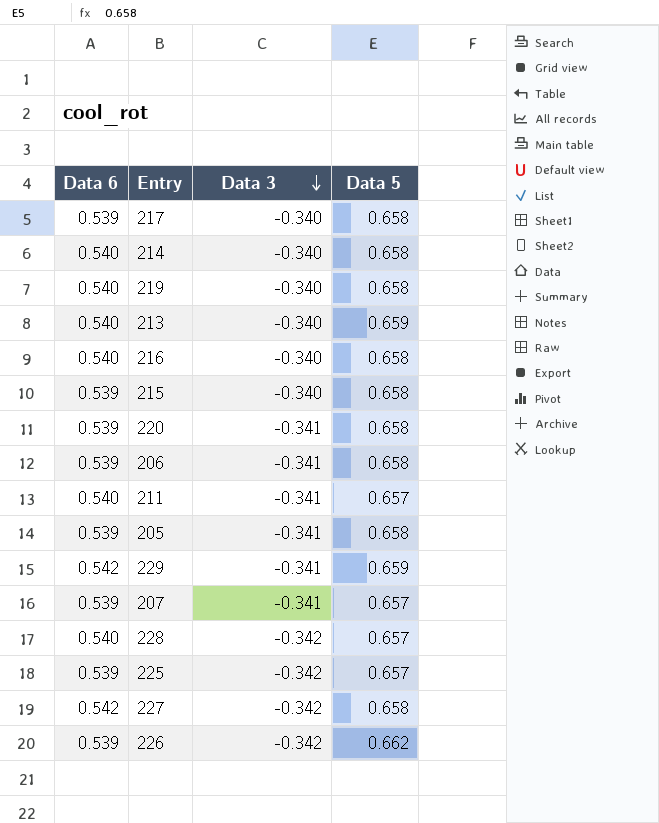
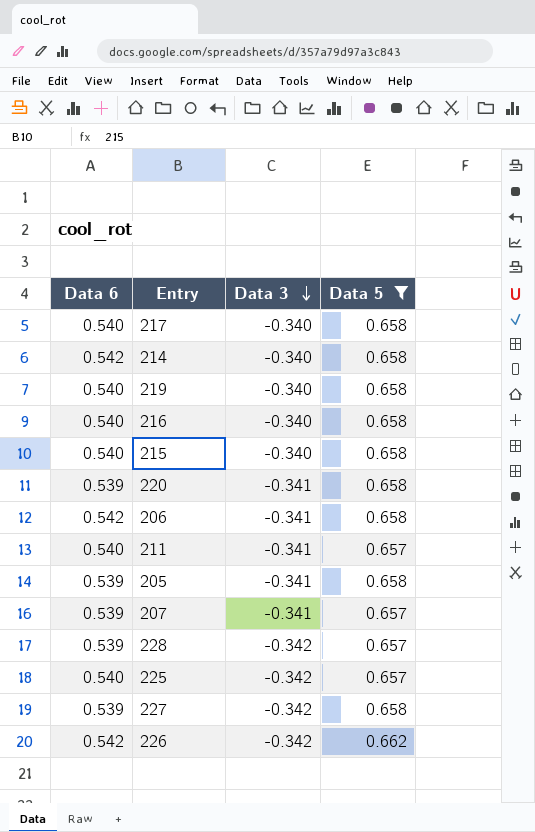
filter: none -> Data 5 != 0.659
217 | Data 6: 0.539 -> 0.540
214 | Data 6: 0.540 -> 0.542
215 | Data 6: 0.539 -> 0.540
206 | Data 6: 0.539 -> 0.542
228 | Data 6: 0.540 -> 0.539
225 | Data 6: 0.539 -> 0.540
227 | Data 6: 0.542 -> 0.539
226 | Data 6: 0.539 -> 0.542

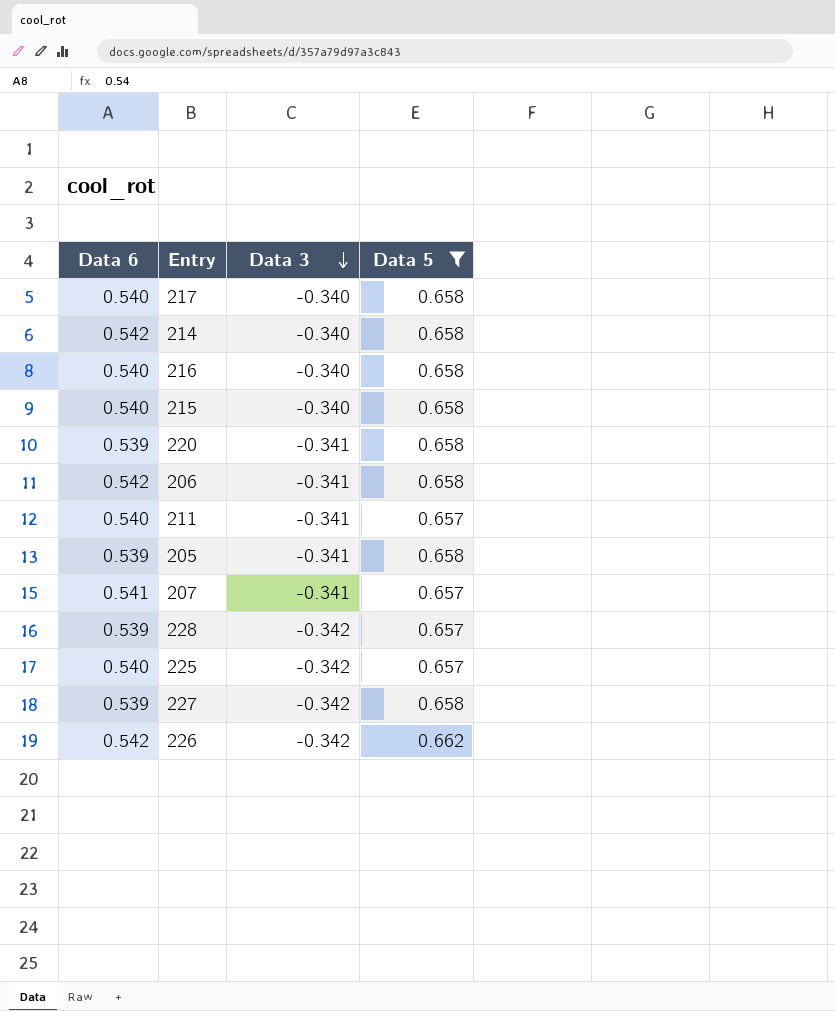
row 219: 0.540 | -0.340 | 0.658 -> none
207 | Data 6: 0.539 -> 0.541

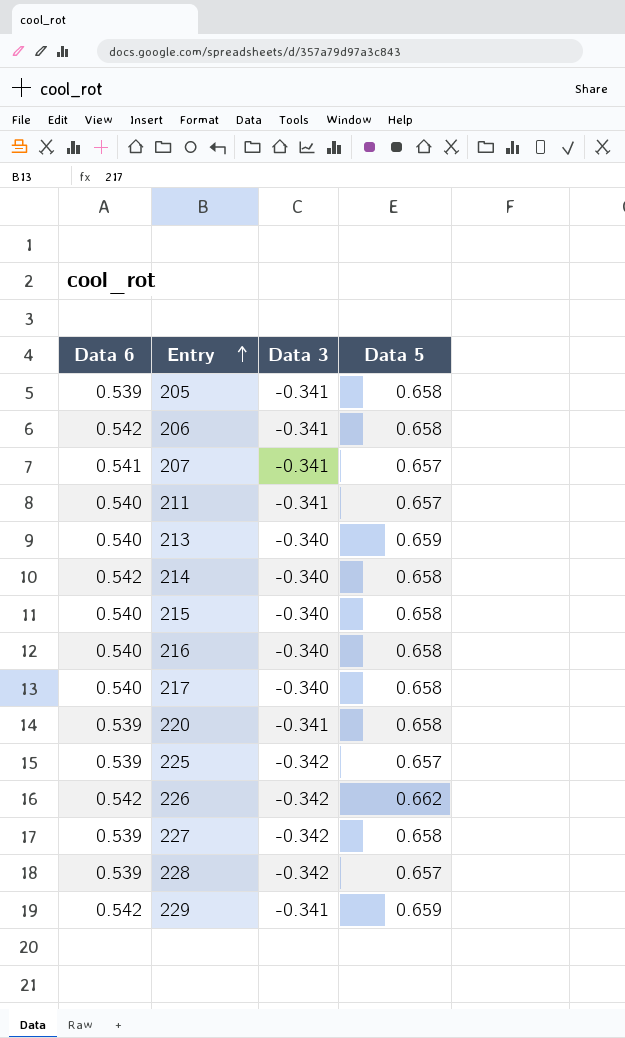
filter: Data 5 != 0.659 -> none
row order: Data 3 descending -> Entry ascending
225 | Data 6: 0.540 -> 0.539

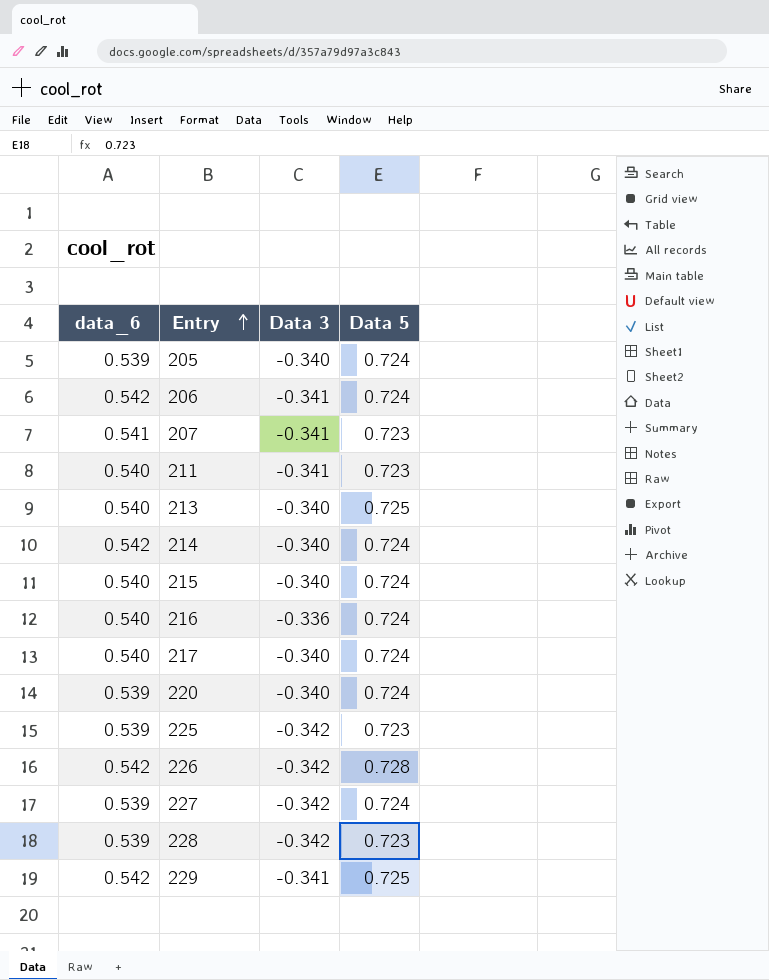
column name: Data 6 -> data_6
205 | Data 3: -0.341 -> -0.340
205 | Data 5: 0.658 -> 0.724
206 | Data 5: 0.658 -> 0.724
207 | Data 5: 0.657 -> 0.723
211 | Data 5: 0.657 -> 0.723
213 | Data 5: 0.659 -> 0.725
214 | Data 5: 0.658 -> 0.724
215 | Data 5: 0.658 -> 0.724
216 | Data 3: -0.340 -> -0.336
216 | Data 5: 0.658 -> 0.724
217 | Data 5: 0.658 -> 0.724
220 | Data 3: -0.341 -> -0.340
220 | Data 5: 0.658 -> 0.724
225 | Data 5: 0.657 -> 0.723
226 | Data 5: 0.662 -> 0.728
227 | Data 5: 0.658 -> 0.724
228 | Data 5: 0.657 -> 0.723
229 | Data 5: 0.659 -> 0.725

